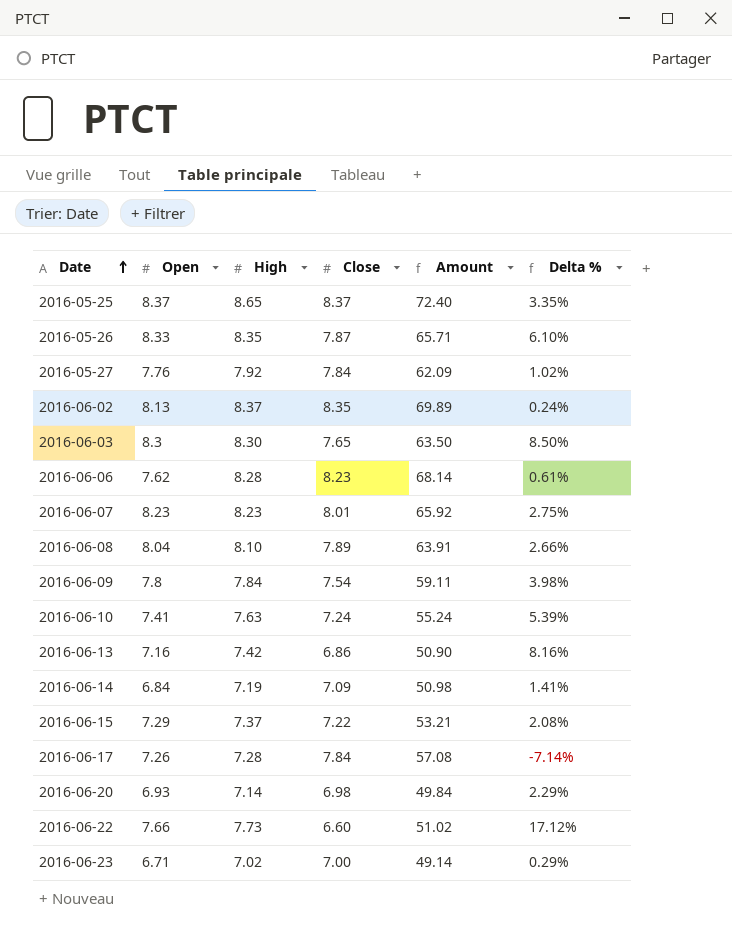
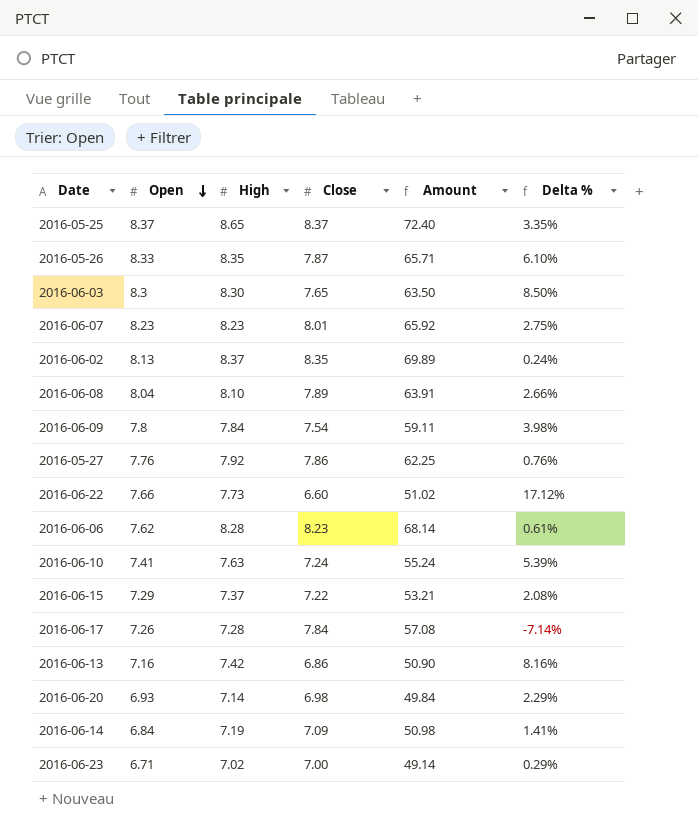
row order: Date ascending -> Open descending
2016-05-27 | Close: 7.84 -> 7.86
2016-05-27 | Amount: 62.09 -> 62.25
2016-05-27 | Delta %: 1.02% -> 0.76%

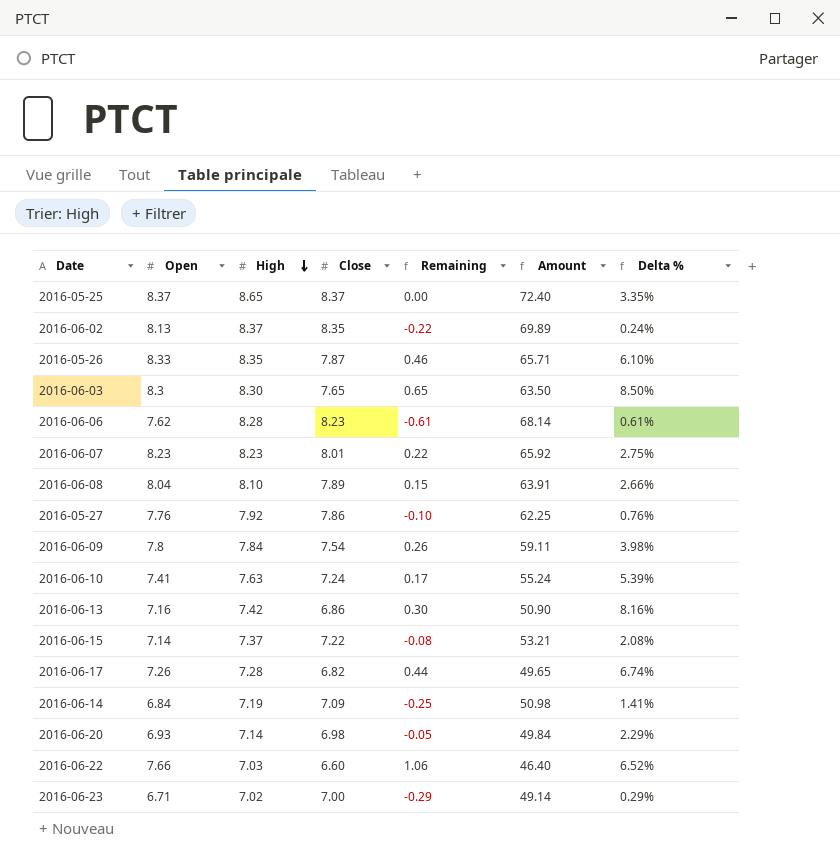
row order: Open descending -> High descending
column Remaining | formula: none -> [Open] - [Close]
2016-06-15 | Open: 7.29 -> 7.14
2016-06-17 | Close: 7.84 -> 6.82
2016-06-17 | Amount: 57.08 -> 49.65
2016-06-17 | Delta %: -7.14% -> 6.74%
2016-06-22 | High: 7.73 -> 7.03
2016-06-22 | Amount: 51.02 -> 46.40
2016-06-22 | Delta %: 17.12% -> 6.52%

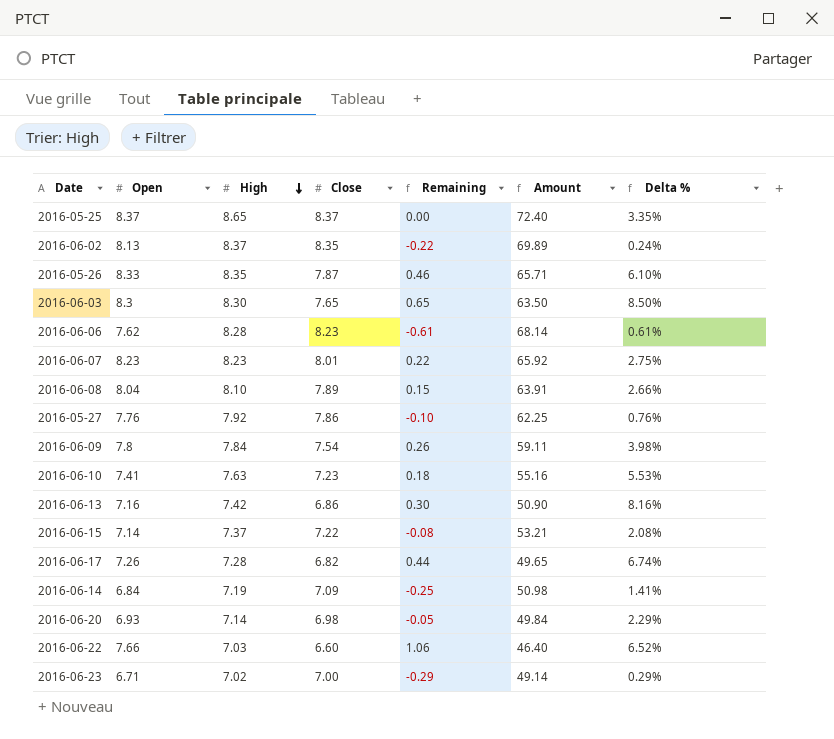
2016-06-10 | Close: 7.24 -> 7.23
2016-06-10 | Remaining: 0.17 -> 0.18
2016-06-10 | Amount: 55.24 -> 55.16
2016-06-10 | Delta %: 5.39% -> 5.53%

